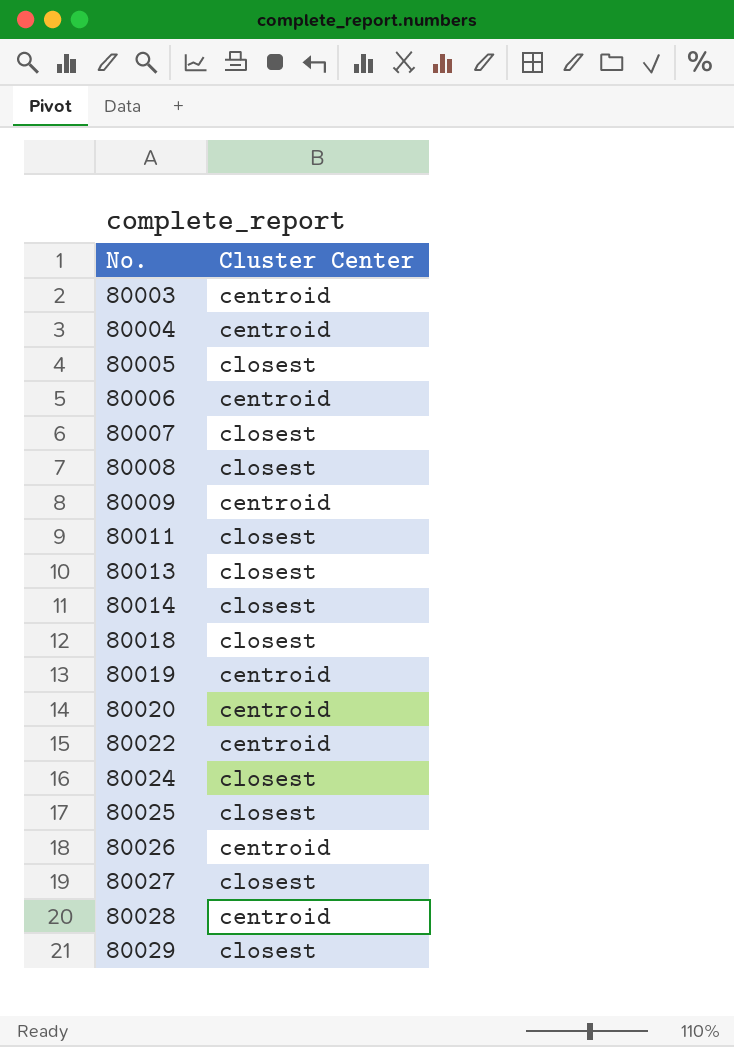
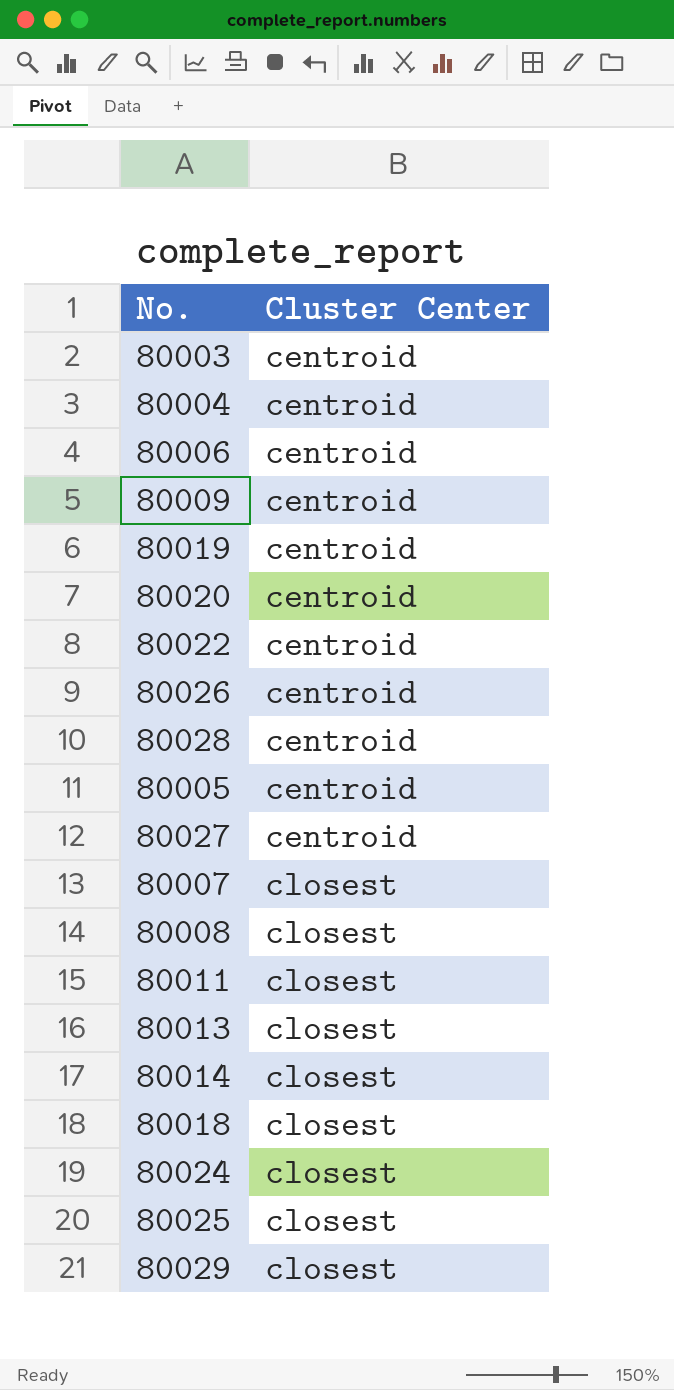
row order: No. ascending -> Cluster Center ascending
80005 | Cluster Center: closest -> centroid
80027 | Cluster Center: closest -> centroid

